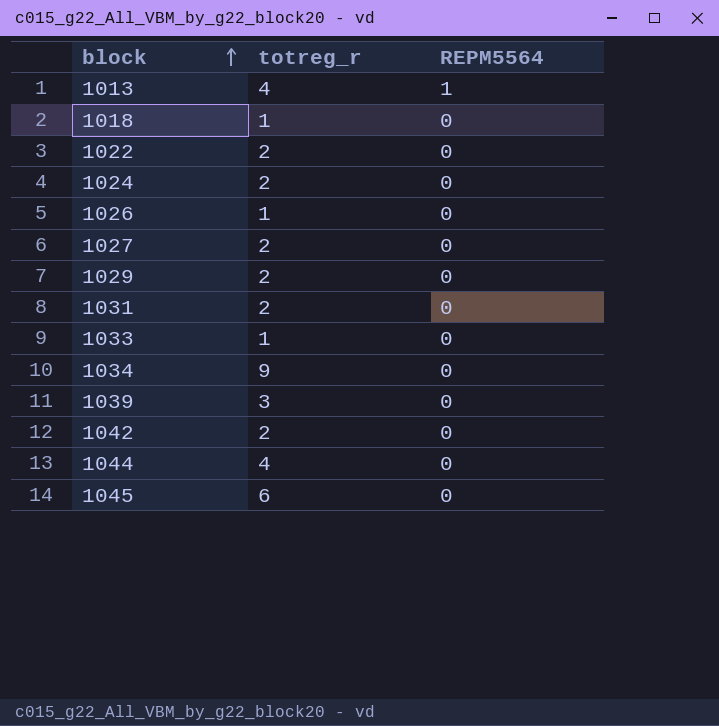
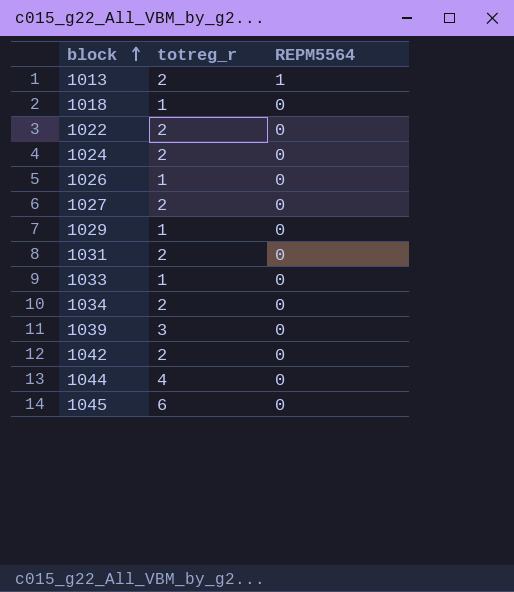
1013 | totreg_r: 4 -> 2
1029 | totreg_r: 2 -> 1
1034 | totreg_r: 9 -> 2

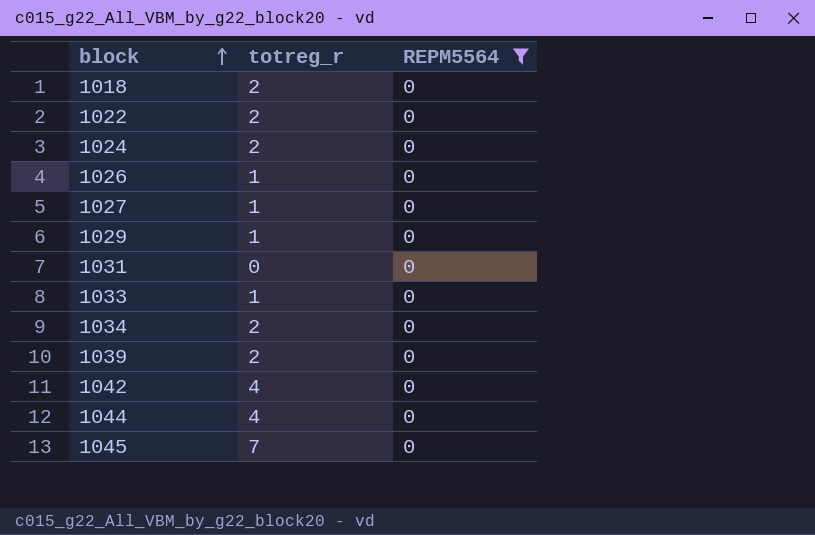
filter: none -> REPM5564 = 0
1018 | totreg_r: 1 -> 2
1027 | totreg_r: 2 -> 1
1031 | totreg_r: 2 -> 0
1039 | totreg_r: 3 -> 2
1042 | totreg_r: 2 -> 4
1045 | totreg_r: 6 -> 7

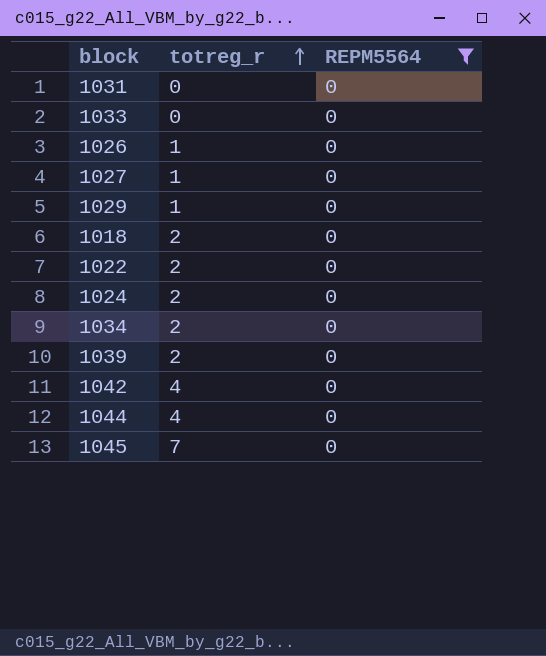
row order: block ascending -> totreg_r ascending
1033 | totreg_r: 1 -> 0

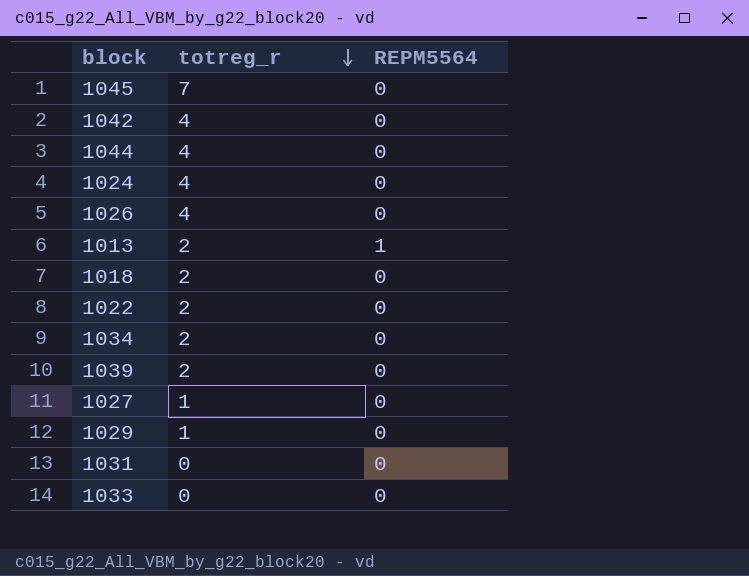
filter: REPM5564 = 0 -> none
row order: totreg_r ascending -> totreg_r descending
1024 | totreg_r: 2 -> 4
1026 | totreg_r: 1 -> 4

